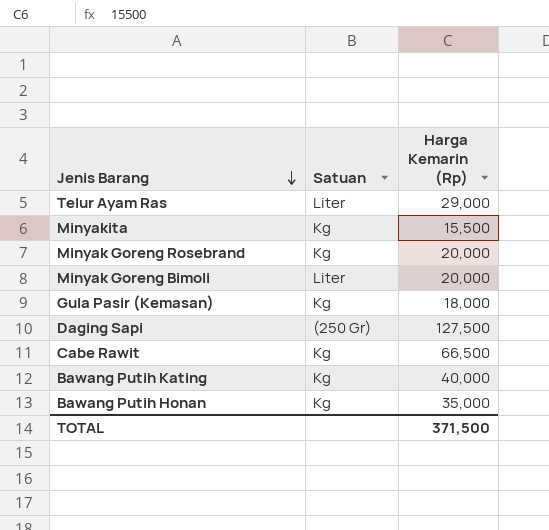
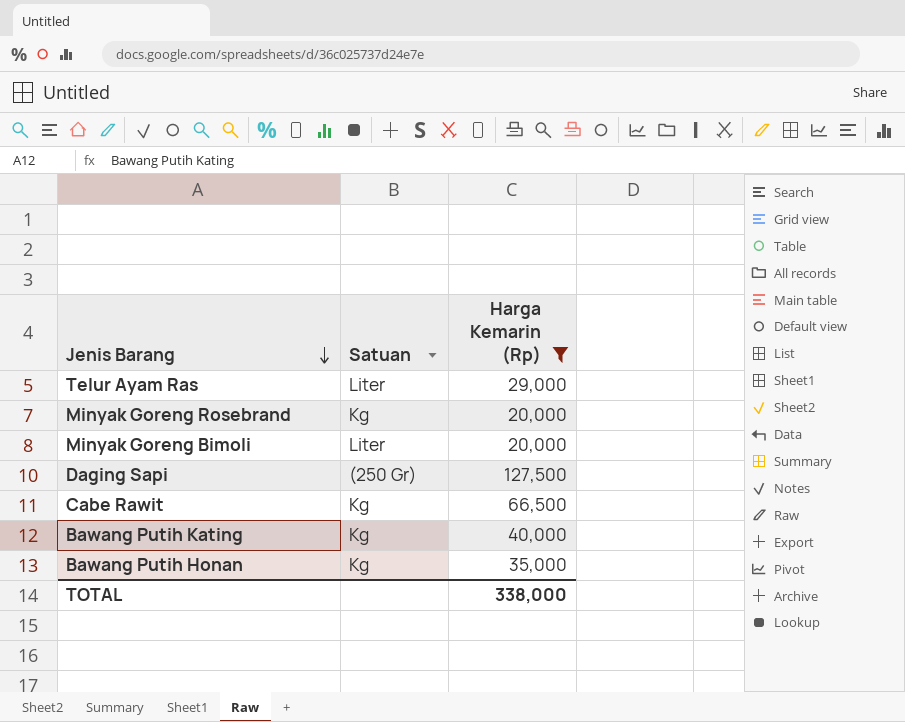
filter: none -> Harga Kemarin (Rp) >= 20,000
TOTAL | Harga Kemarin (Rp): 371,500 -> 338,000

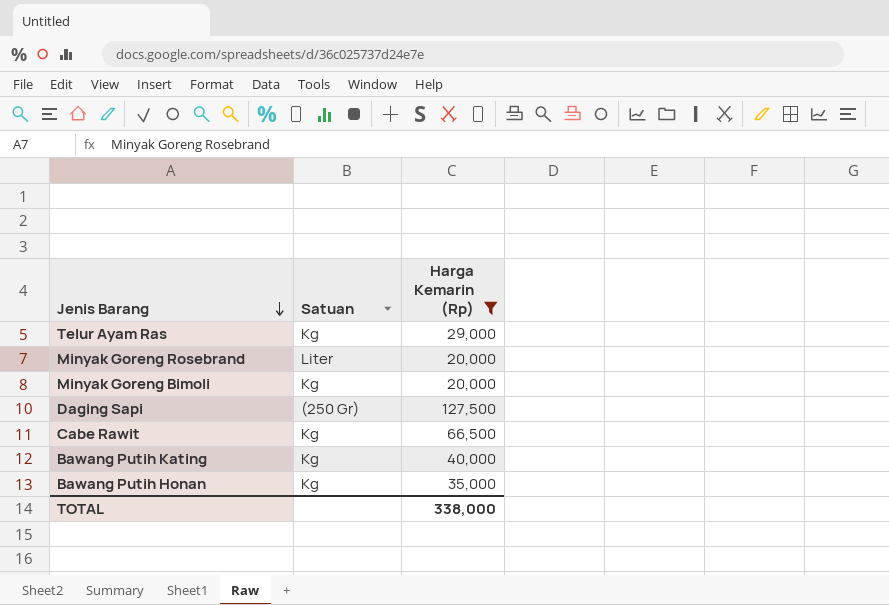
Telur Ayam Ras | Satuan: Liter -> Kg
Minyak Goreng Rosebrand | Satuan: Kg -> Liter
Minyak Goreng Bimoli | Satuan: Liter -> Kg

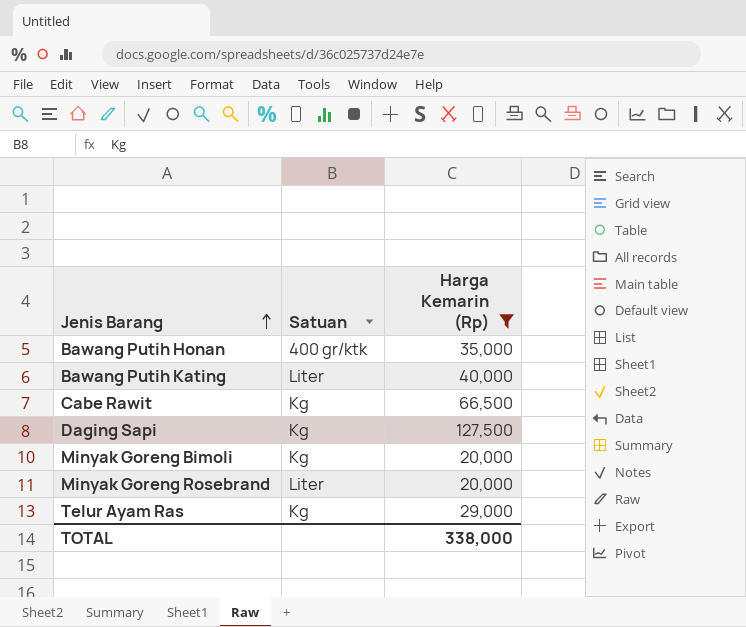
row order: Jenis Barang descending -> Jenis Barang ascending
Bawang Putih Honan | Satuan: Kg -> 400 gr/ktk
Bawang Putih Kating | Satuan: Kg -> Liter
Daging Sapi | Satuan: (250 Gr) -> Kg

